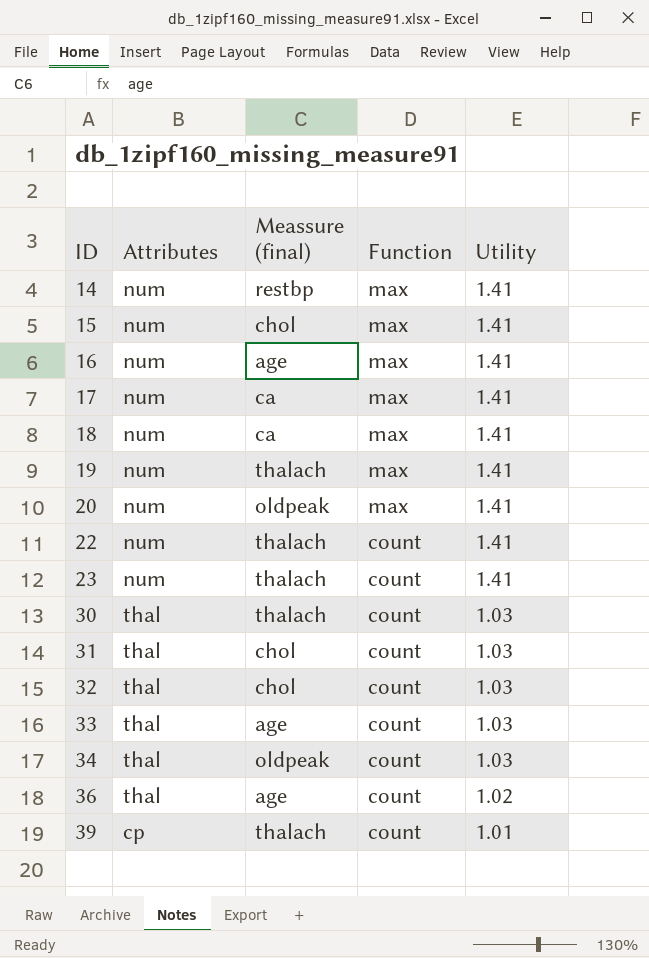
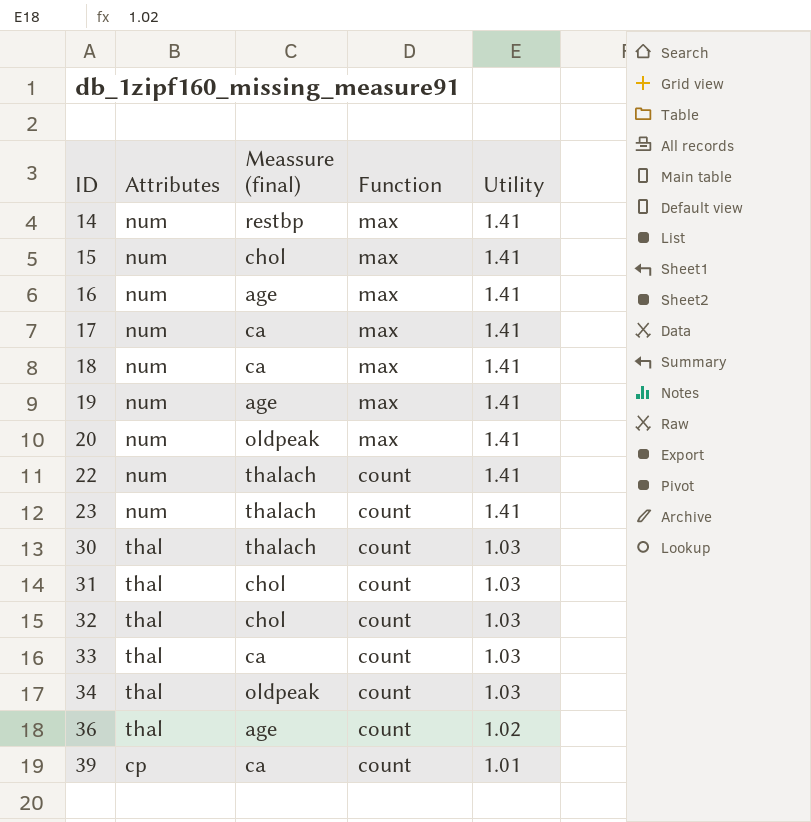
19 | Meassure (final): thalach -> age
33 | Meassure (final): age -> ca
39 | Meassure (final): thalach -> ca

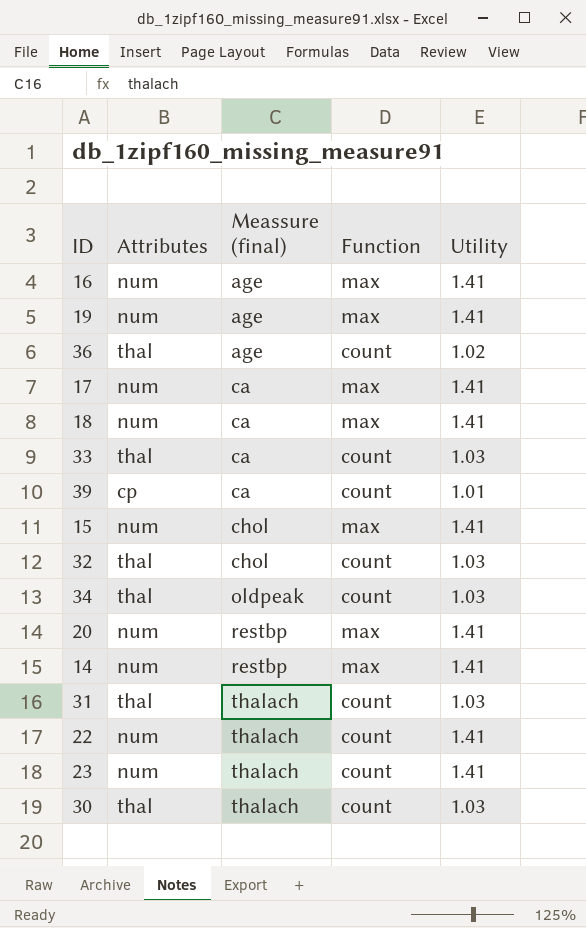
row order: ID ascending -> Meassure (final) ascending
20 | Meassure (final): oldpeak -> restbp
31 | Meassure (final): chol -> thalach

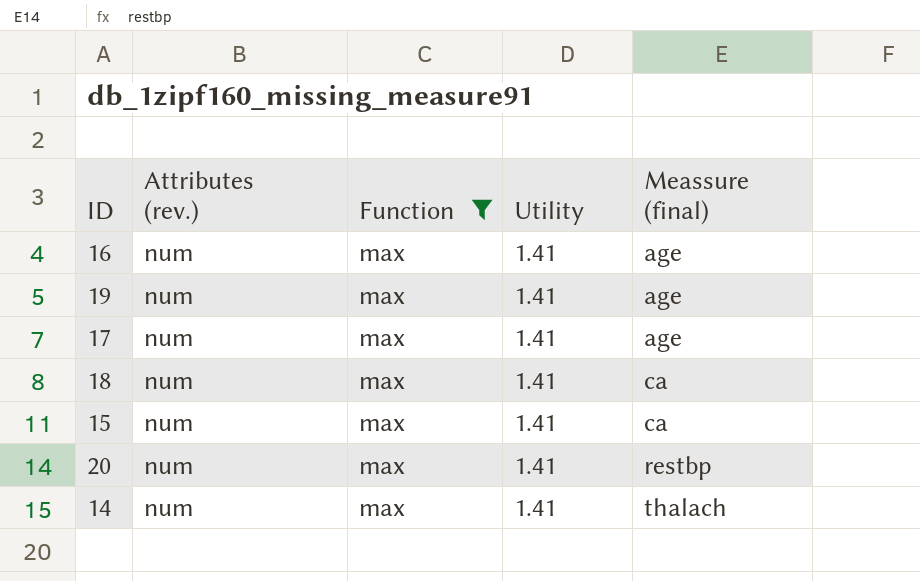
filter: none -> Function = max
column name: Attributes -> Attributes (rev.)
column Meassure (final) | position: 3 -> 5
17 | Meassure (final): ca -> age
15 | Meassure (final): chol -> ca
14 | Meassure (final): restbp -> thalach

